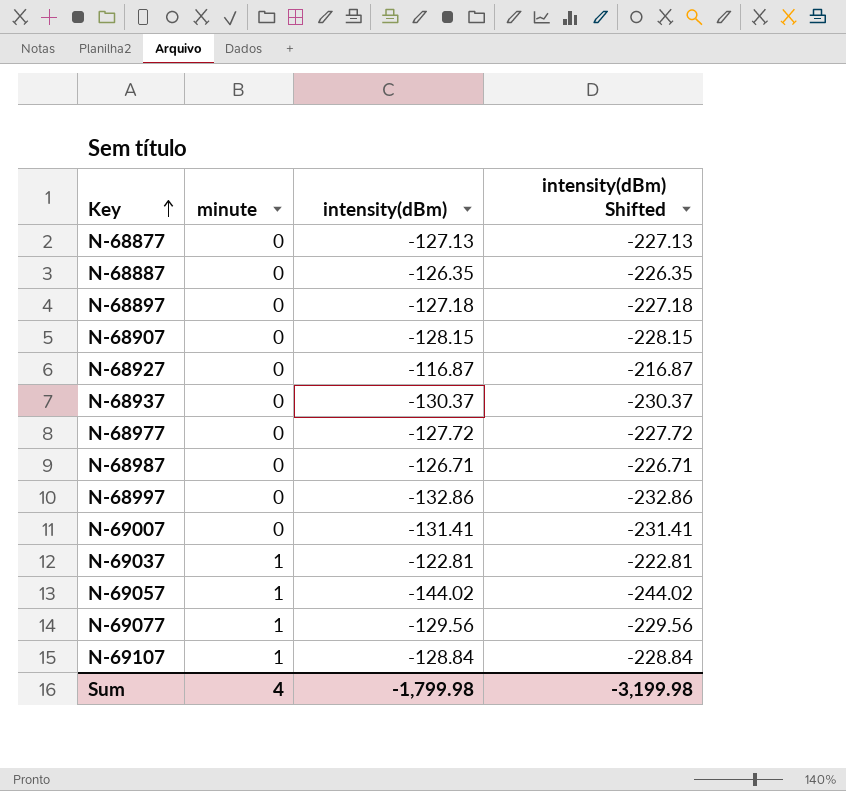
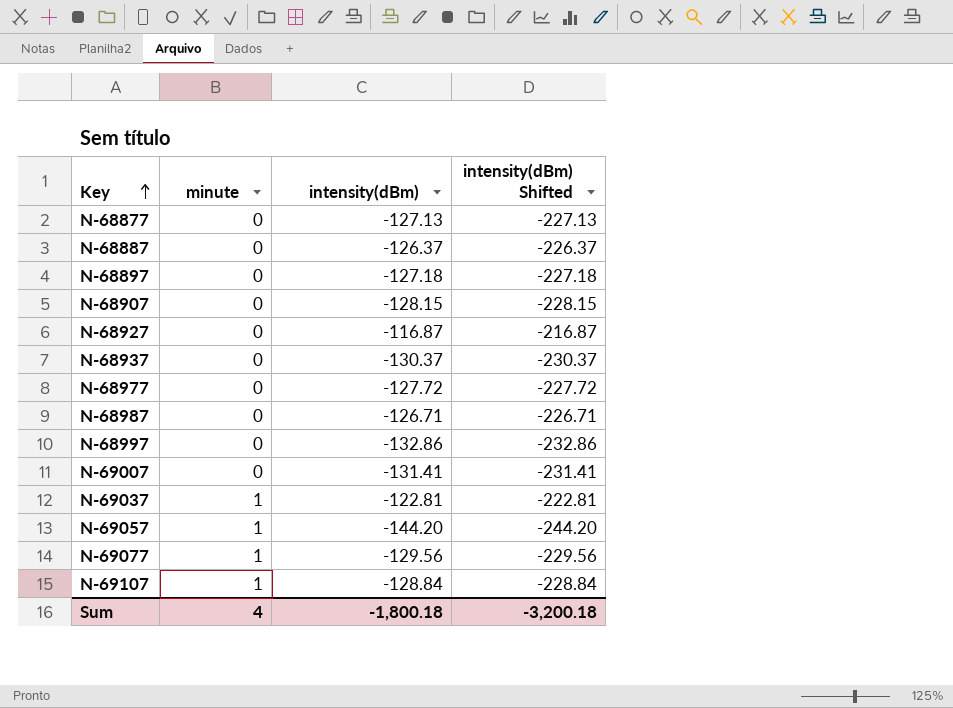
N-68887 | intensity(dBm): -126.35 -> -126.37
N-68887 | intensity(dBm) Shifted: -226.35 -> -226.37
N-69057 | intensity(dBm): -144.02 -> -144.20
N-69057 | intensity(dBm) Shifted: -244.02 -> -244.20
Sum | intensity(dBm): -1,799.98 -> -1,800.18
Sum | intensity(dBm) Shifted: -3,199.98 -> -3,200.18

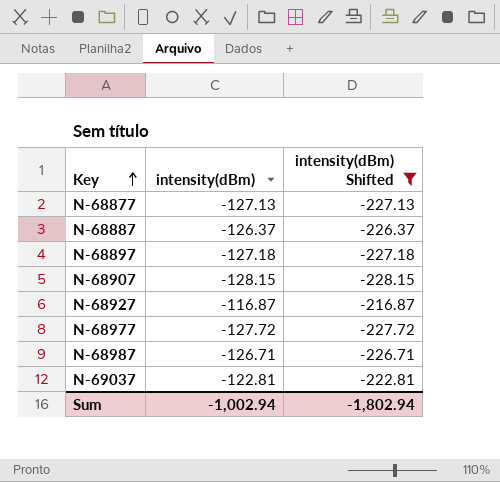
filter: none -> intensity(dBm) Shifted >= -228.15
column minute | position: 2 -> none
Sum | intensity(dBm): -1,800.18 -> -1,002.94
Sum | intensity(dBm) Shifted: -3,200.18 -> -1,802.94

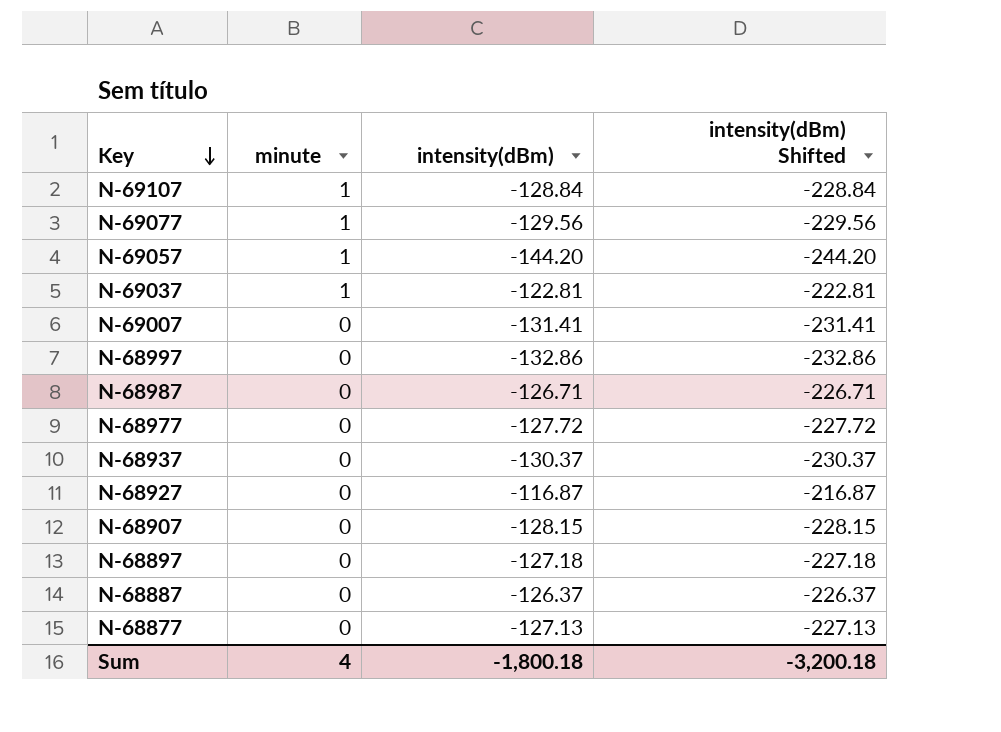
filter: intensity(dBm) Shifted >= -228.15 -> none
row order: Key ascending -> Key descending
column minute | position: none -> 2
Sum | intensity(dBm): -1,002.94 -> -1,800.18
Sum | intensity(dBm) Shifted: -1,802.94 -> -3,200.18

